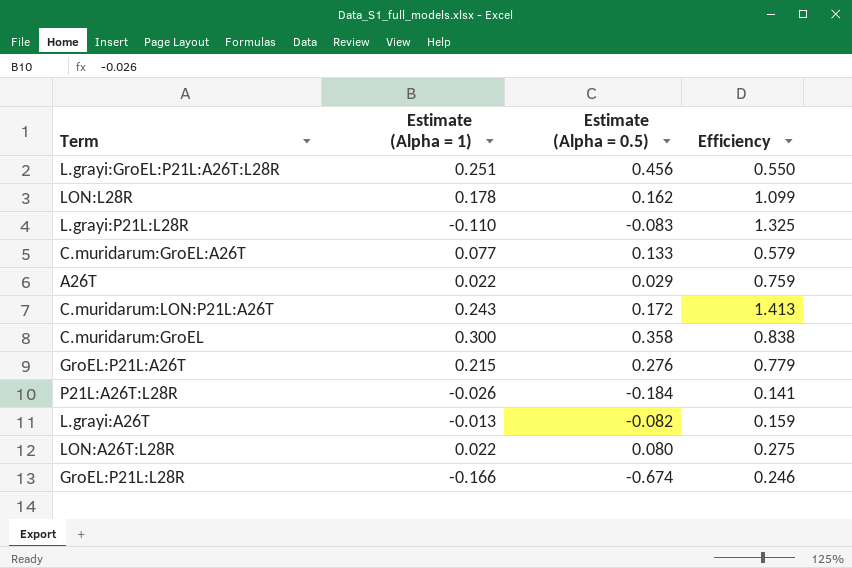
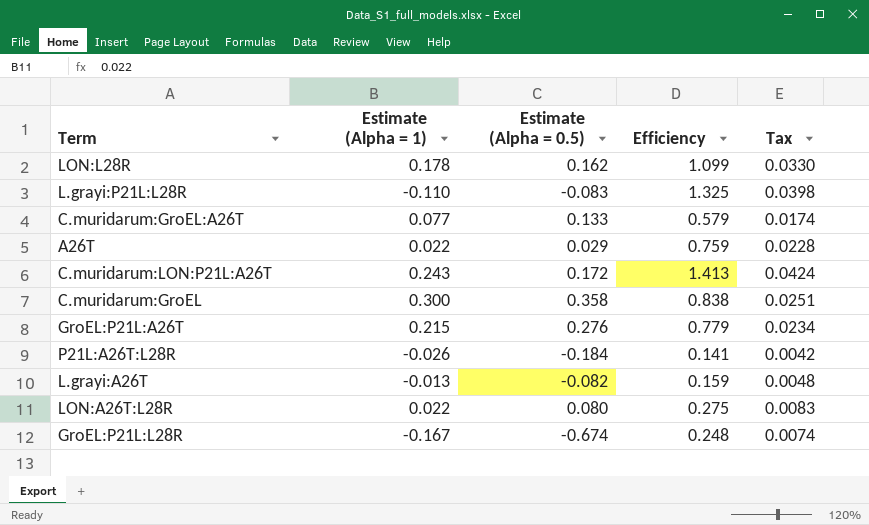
column Tax | formula: none -> [Efficiency] * 0.03
row L.grayi:GroEL:P21L:A26T:L28R: 0.251 | 0.456 | 0.550 -> none
GroEL:P21L:L28R | Estimate (Alpha = 1): -0.166 -> -0.167
GroEL:P21L:L28R | Efficiency: 0.246 -> 0.248

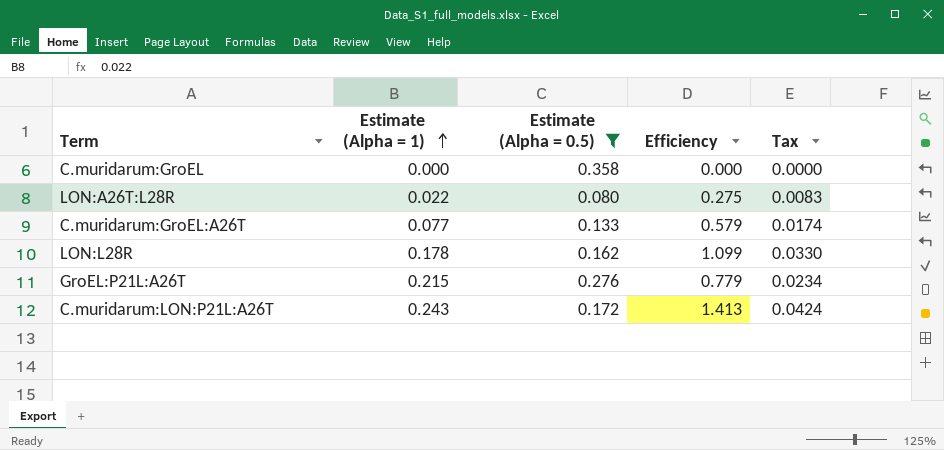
filter: none -> Estimate (Alpha = 0.5) >= 0.080
row order: none -> Estimate (Alpha = 1) ascending
C.muridarum:GroEL | Estimate (Alpha = 1): 0.300 -> 0.000
C.muridarum:GroEL | Efficiency: 0.838 -> 0.000
C.muridarum:GroEL | Tax: 0.0251 -> 0.0000

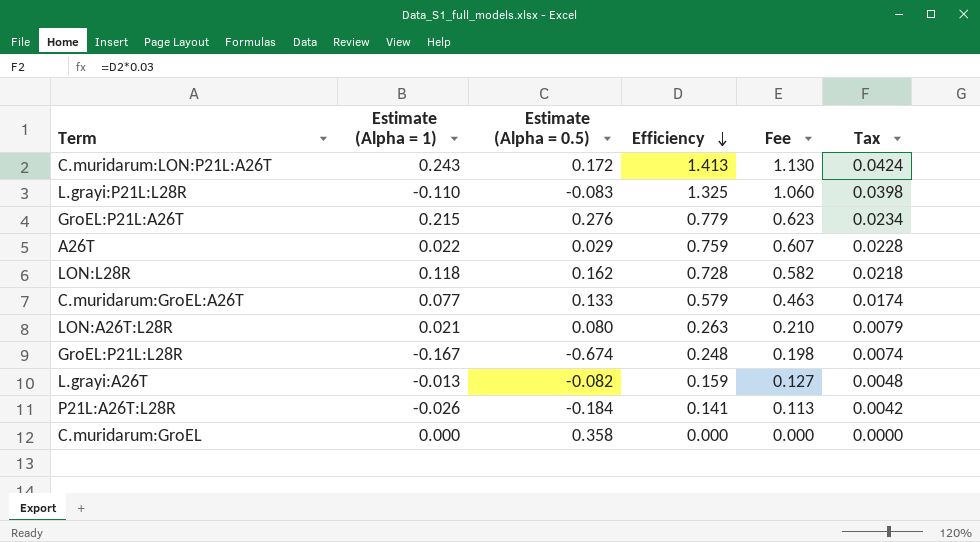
filter: Estimate (Alpha = 0.5) >= 0.080 -> none
row order: Estimate (Alpha = 1) ascending -> Efficiency descending
column Fee | formula: none -> [Efficiency] * 0.8
LON:L28R | Estimate (Alpha = 1): 0.178 -> 0.118
LON:L28R | Efficiency: 1.099 -> 0.728
LON:L28R | Tax: 0.0330 -> 0.0218
LON:A26T:L28R | Estimate (Alpha = 1): 0.022 -> 0.021
LON:A26T:L28R | Efficiency: 0.275 -> 0.263
LON:A26T:L28R | Tax: 0.0083 -> 0.0079

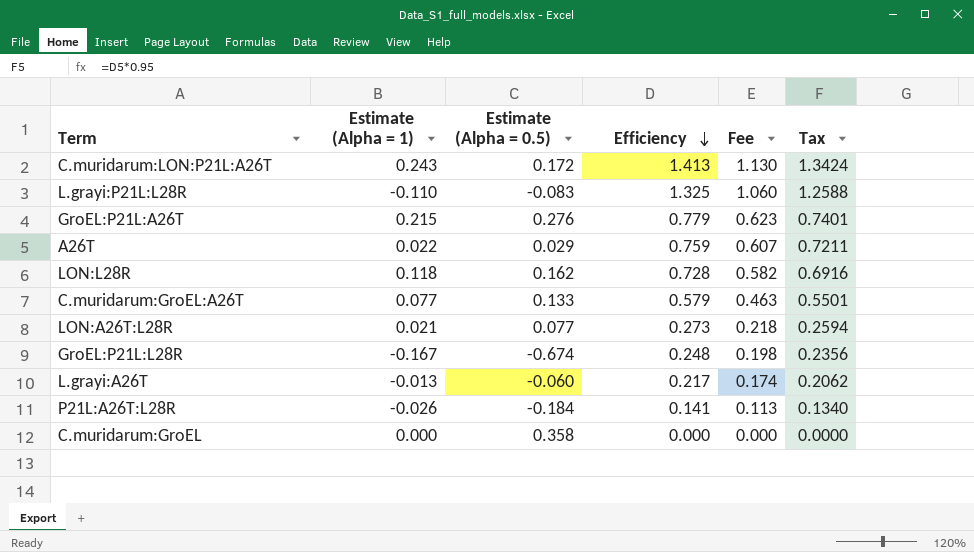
column Tax | formula: [Efficiency] * 0.03 -> [Efficiency] * 0.95
LON:A26T:L28R | Estimate (Alpha = 0.5): 0.080 -> 0.077
LON:A26T:L28R | Efficiency: 0.263 -> 0.273
LON:A26T:L28R | Fee: 0.210 -> 0.218
L.grayi:A26T | Estimate (Alpha = 0.5): -0.082 -> -0.060
L.grayi:A26T | Efficiency: 0.159 -> 0.217
L.grayi:A26T | Fee: 0.127 -> 0.174

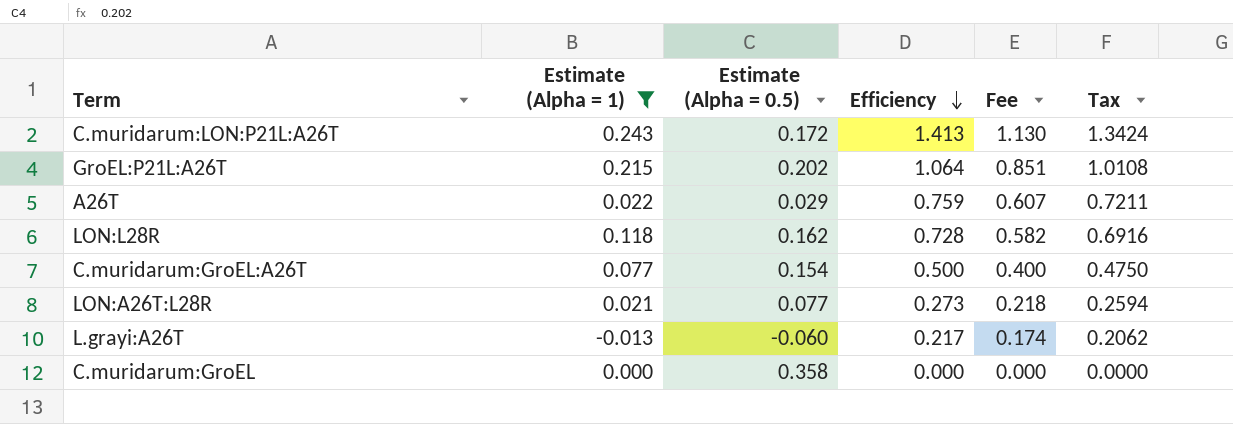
filter: none -> Estimate (Alpha = 1) >= -0.013
GroEL:P21L:A26T | Estimate (Alpha = 0.5): 0.276 -> 0.202
GroEL:P21L:A26T | Efficiency: 0.779 -> 1.064
GroEL:P21L:A26T | Fee: 0.623 -> 0.851
GroEL:P21L:A26T | Tax: 0.7401 -> 1.0108
C.muridarum:GroEL:A26T | Estimate (Alpha = 0.5): 0.133 -> 0.154
C.muridarum:GroEL:A26T | Efficiency: 0.579 -> 0.500
C.muridarum:GroEL:A26T | Fee: 0.463 -> 0.400
C.muridarum:GroEL:A26T | Tax: 0.5501 -> 0.4750

